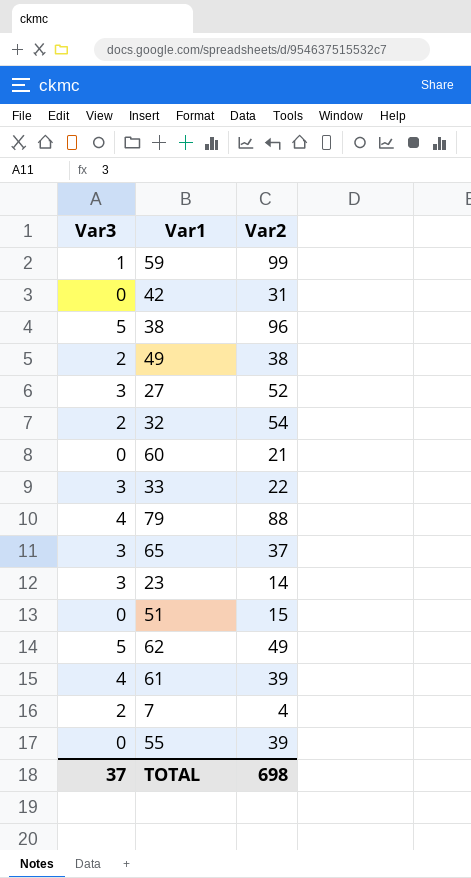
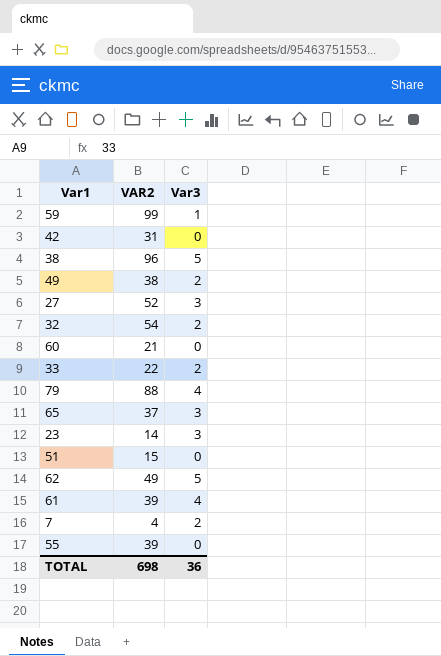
column name: Var2 -> VAR2
column Var3 | position: 1 -> 3
33 | Var3: 3 -> 2
TOTAL | Var3: 37 -> 36

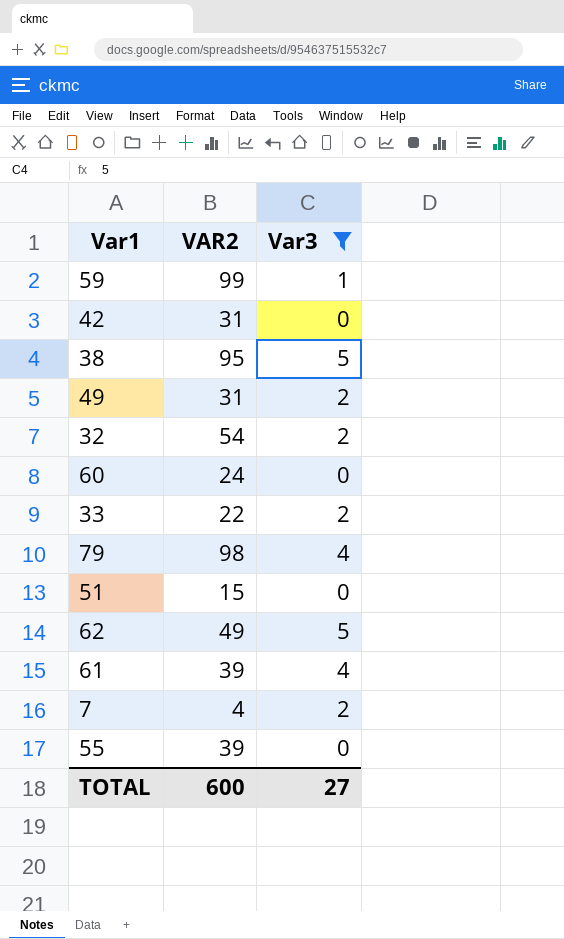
filter: none -> Var3 != 3
38 | VAR2: 96 -> 95
49 | VAR2: 38 -> 31
60 | VAR2: 21 -> 24
79 | VAR2: 88 -> 98
TOTAL | VAR2: 698 -> 600
TOTAL | Var3: 36 -> 27

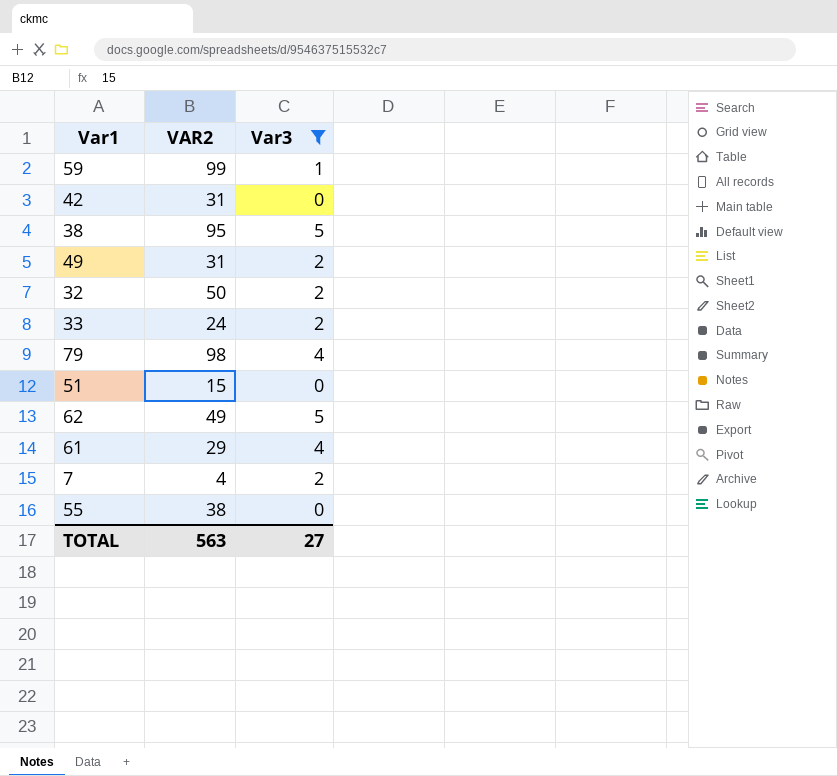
row 60: 24 | 0 -> none
32 | VAR2: 54 -> 50
33 | VAR2: 22 -> 24
61 | VAR2: 39 -> 29
55 | VAR2: 39 -> 38
TOTAL | VAR2: 600 -> 563

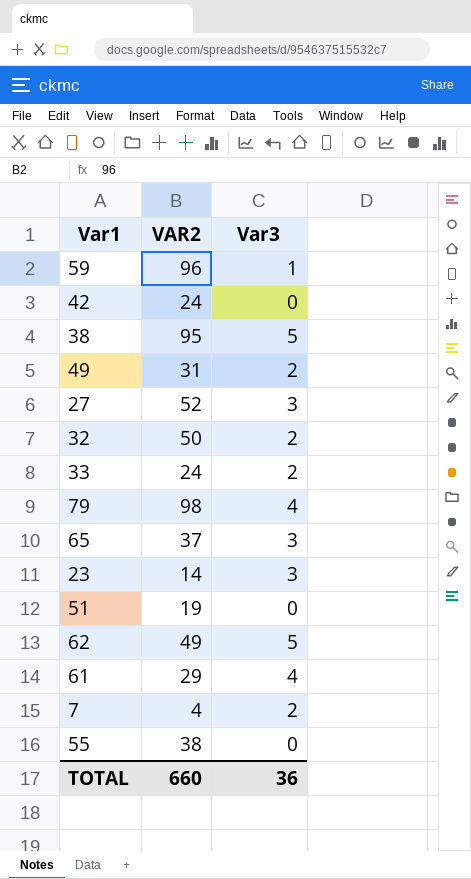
filter: Var3 != 3 -> none
59 | VAR2: 99 -> 96
42 | VAR2: 31 -> 24
51 | VAR2: 15 -> 19
TOTAL | VAR2: 563 -> 660
TOTAL | Var3: 27 -> 36

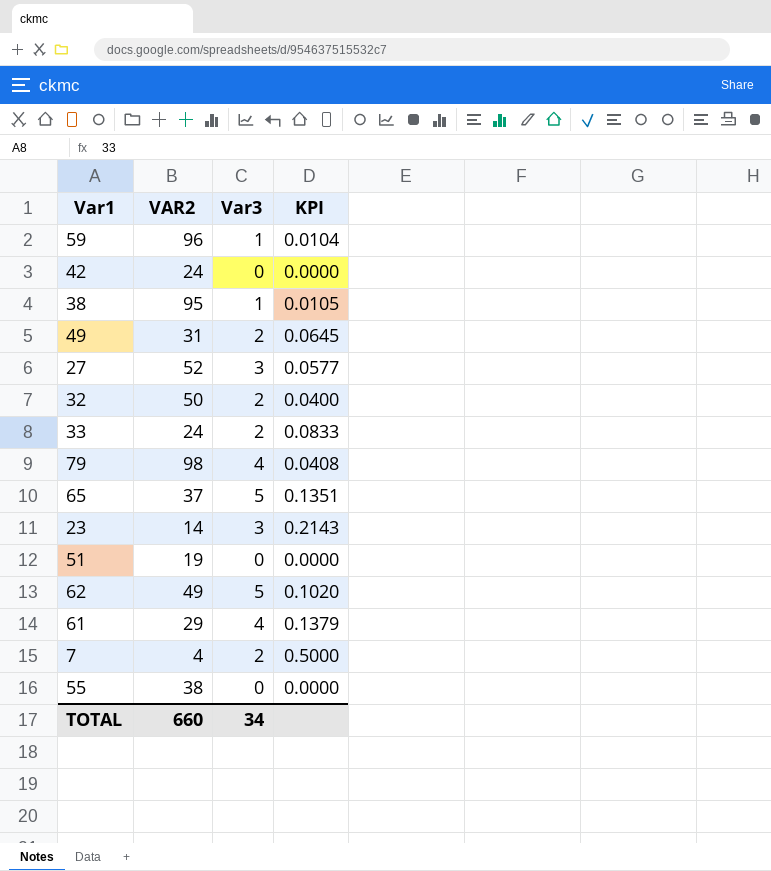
column KPI | formula: none -> [Var3] / [VAR2]
38 | Var3: 5 -> 1
65 | Var3: 3 -> 5
TOTAL | Var3: 36 -> 34

